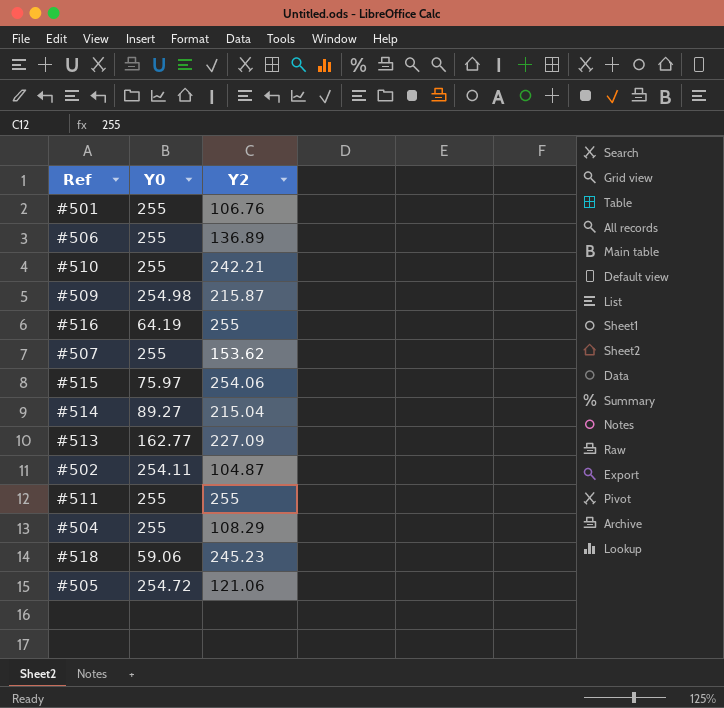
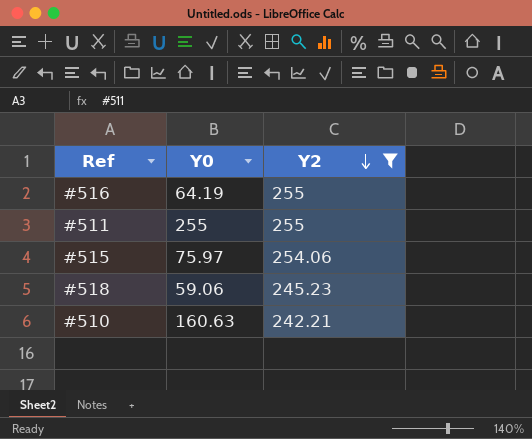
filter: none -> Y2 >= 242.21
row order: none -> Y2 descending
#510 | Y0: 255 -> 160.63

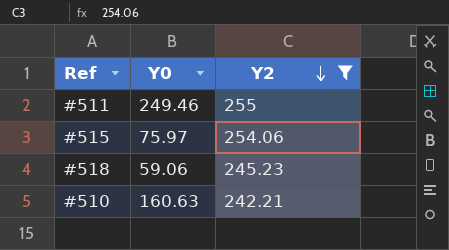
row #516: 64.19 | 255 -> none
#511 | Y0: 255 -> 249.46

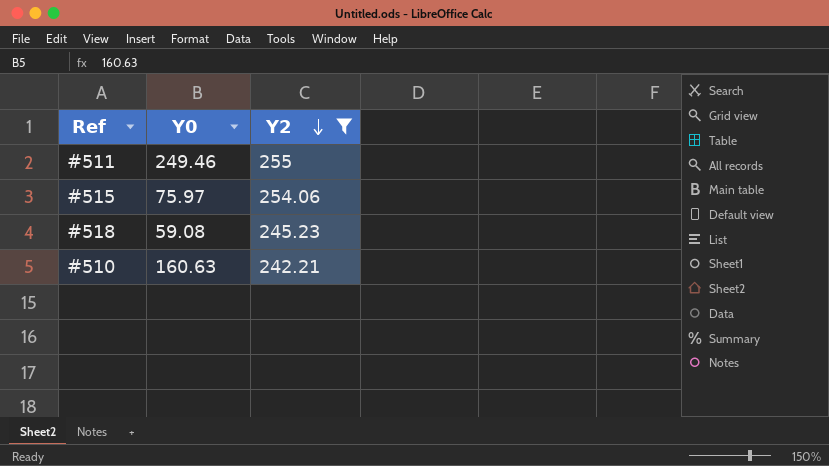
#518 | Y0: 59.06 -> 59.08

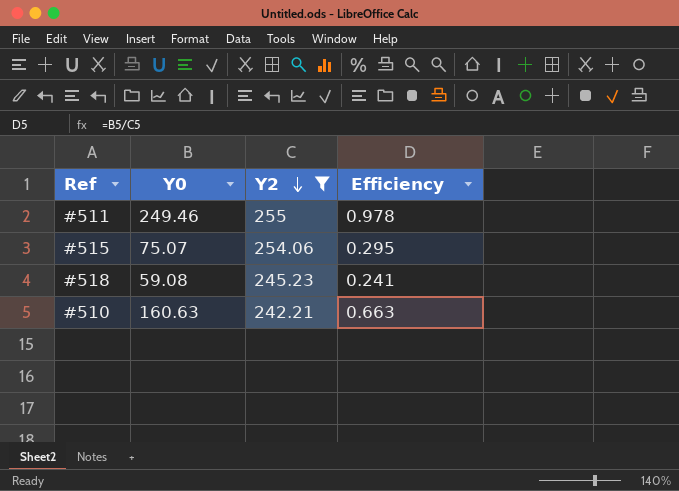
column Efficiency | formula: none -> [Y0] / [Y2]
#515 | Y0: 75.97 -> 75.07

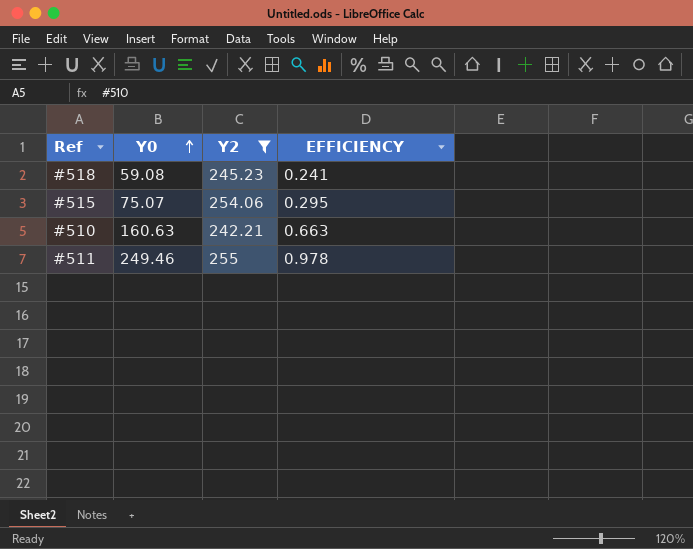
row order: Y2 descending -> Y0 ascending
column name: Efficiency -> EFFICIENCY

